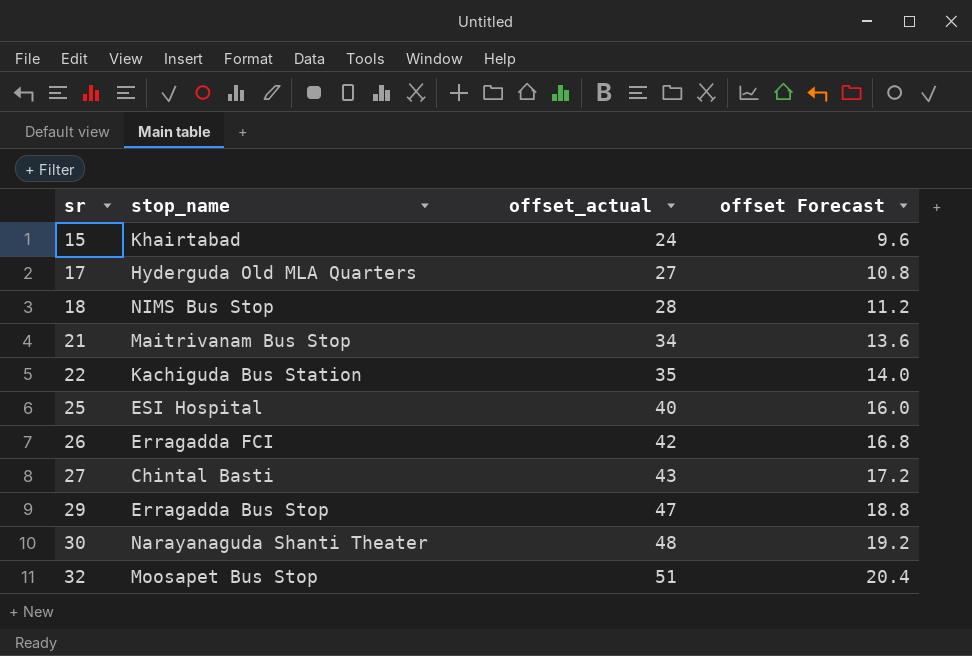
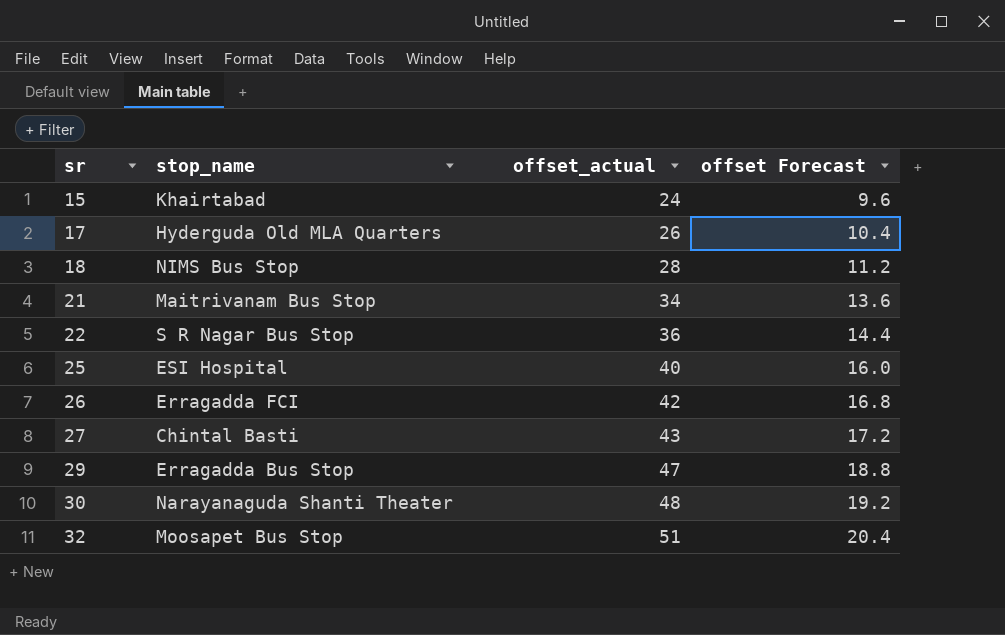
17 | offset_actual: 27 -> 26
17 | offset Forecast: 10.8 -> 10.4
22 | stop_name: Kachiguda Bus Station -> S R Nagar Bus Stop
22 | offset_actual: 35 -> 36
22 | offset Forecast: 14.0 -> 14.4

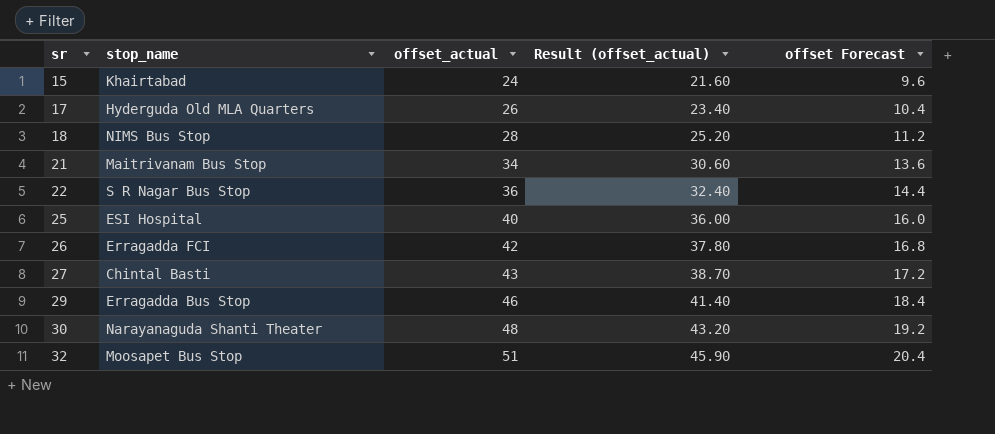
column Result (offset_actual) | formula: none -> [offset_actual] * 0.9
29 | offset_actual: 47 -> 46
29 | offset Forecast: 18.8 -> 18.4

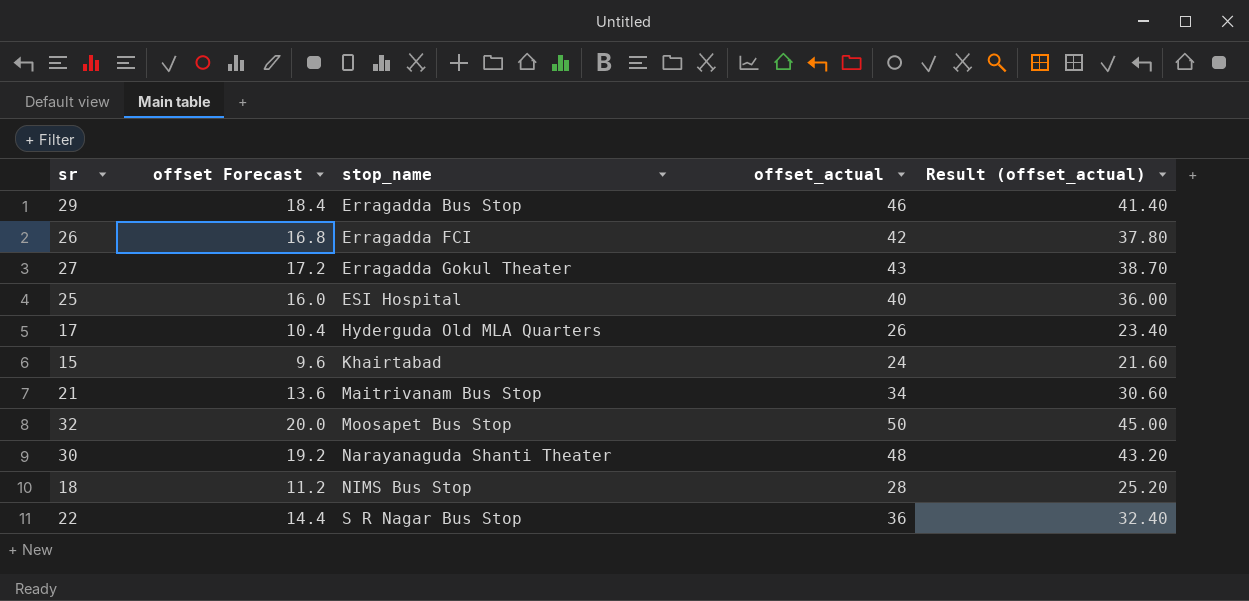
row order: sr ascending -> stop_name ascending
column offset Forecast | position: 5 -> 2
27 | stop_name: Chintal Basti -> Erragadda Gokul Theater
32 | offset Forecast: 20.4 -> 20.0
32 | offset_actual: 51 -> 50
32 | Result (offset_actual): 45.90 -> 45.00

